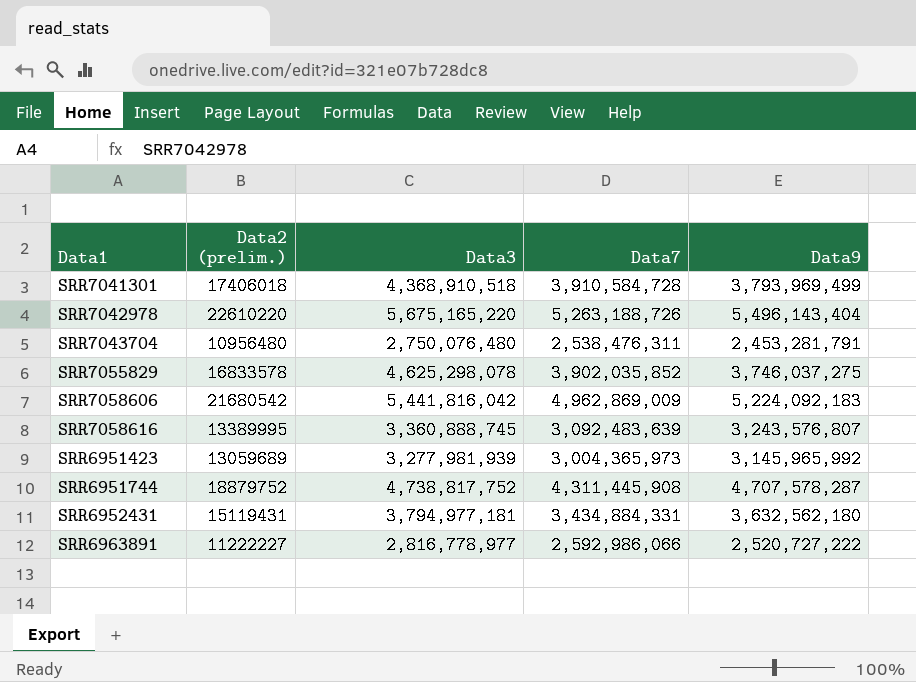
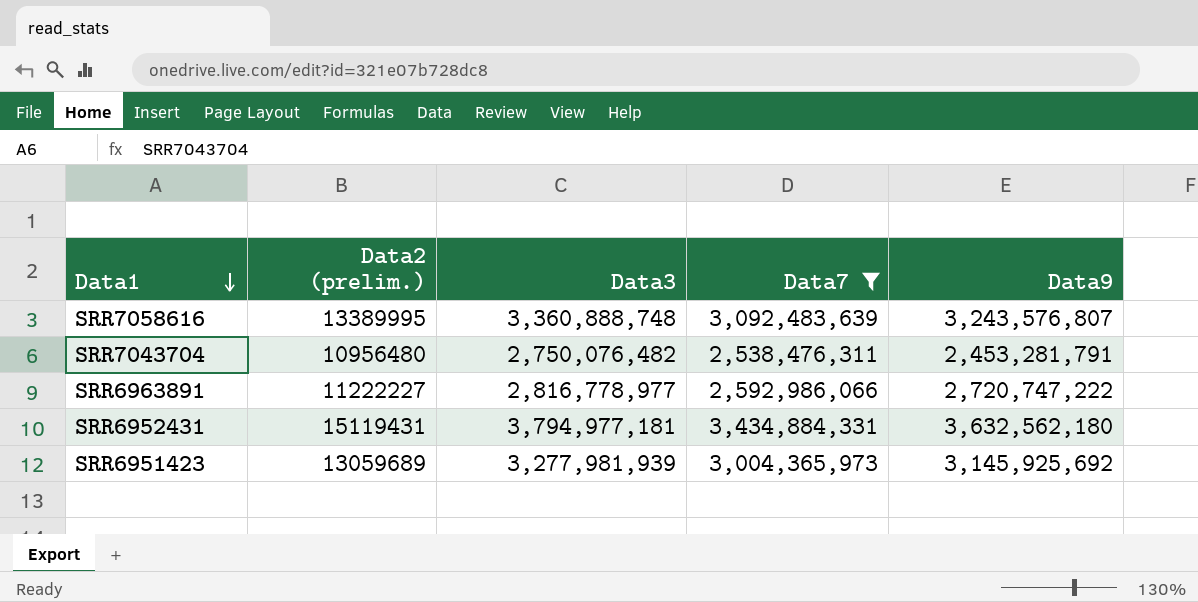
filter: none -> Data7 <= 3,434,884,331
row order: none -> Data1 descending
SRR7058616 | Data3: 3,360,888,745 -> 3,360,888,748
SRR7043704 | Data3: 2,750,076,480 -> 2,750,076,482
SRR6963891 | Data9: 2,520,727,222 -> 2,720,747,222
SRR6951423 | Data9: 3,145,965,992 -> 3,145,925,692

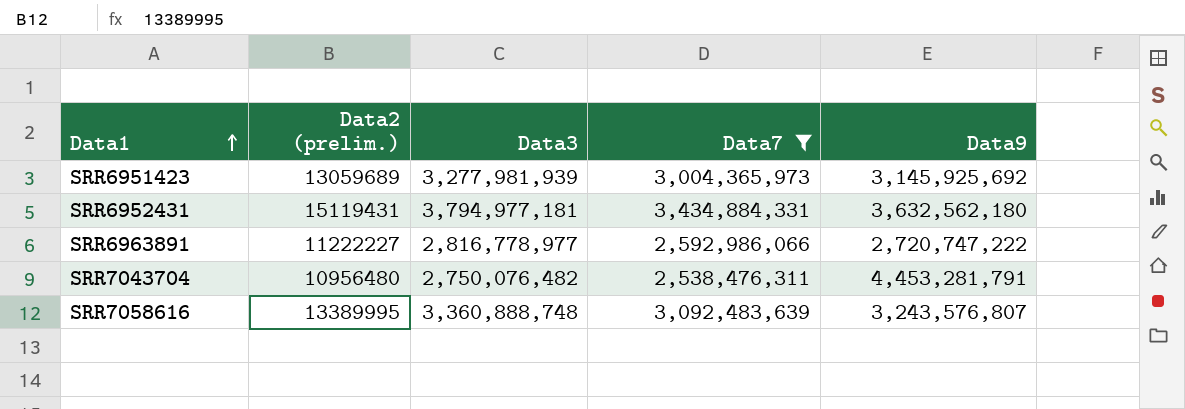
row order: Data1 descending -> Data1 ascending
SRR7043704 | Data9: 2,453,281,791 -> 4,453,281,791

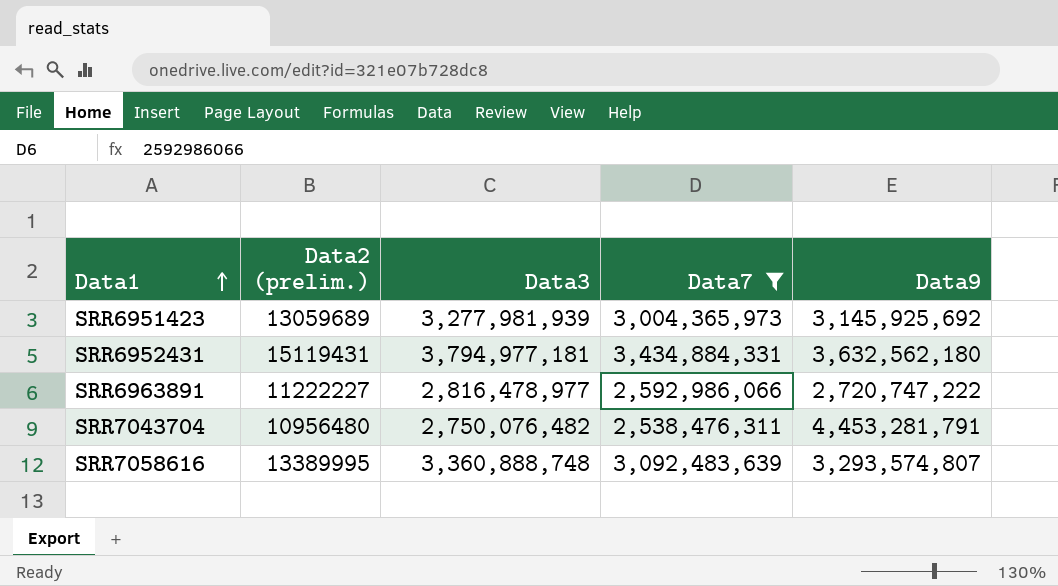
SRR6963891 | Data3: 2,816,778,977 -> 2,816,478,977
SRR7058616 | Data9: 3,243,576,807 -> 3,293,574,807

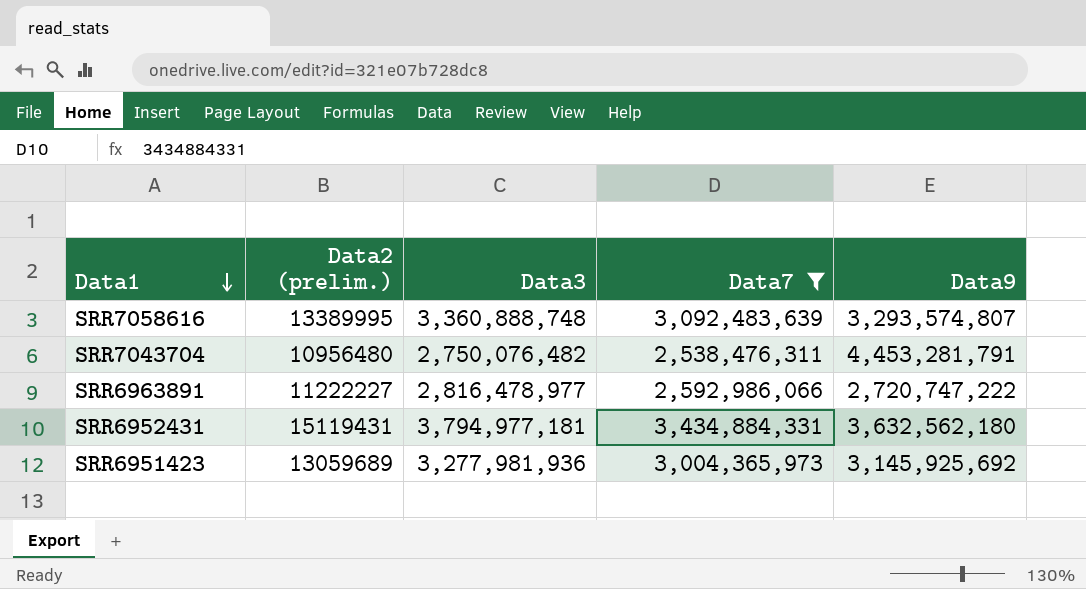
row order: Data1 ascending -> Data1 descending
SRR6951423 | Data3: 3,277,981,939 -> 3,277,981,936

